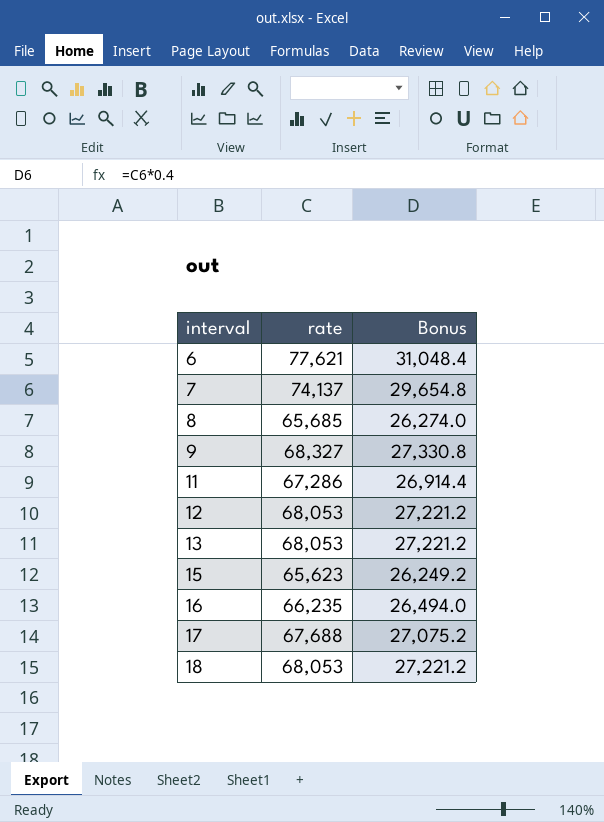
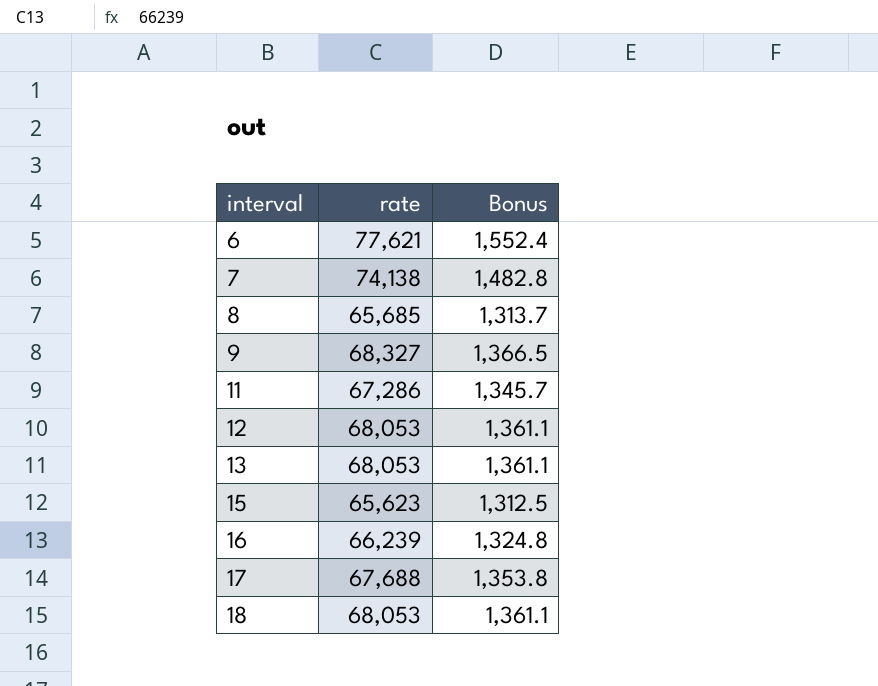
column Bonus | formula: [rate] * 0.4 -> [rate] * 0.02
7 | rate: 74,137 -> 74,138
16 | rate: 66,235 -> 66,239

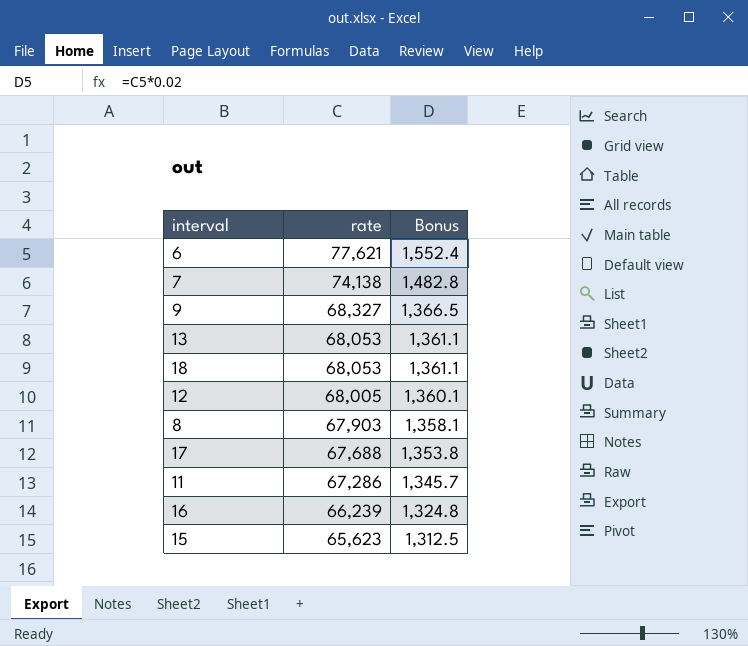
row order: interval ascending -> rate descending
12 | rate: 68,053 -> 68,005
12 | Bonus: 1,361.1 -> 1,360.1
8 | rate: 65,685 -> 67,903
8 | Bonus: 1,313.7 -> 1,358.1

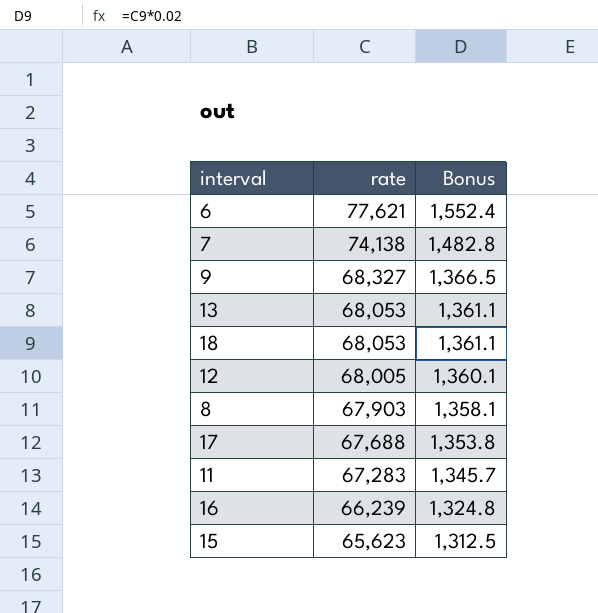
11 | rate: 67,286 -> 67,283

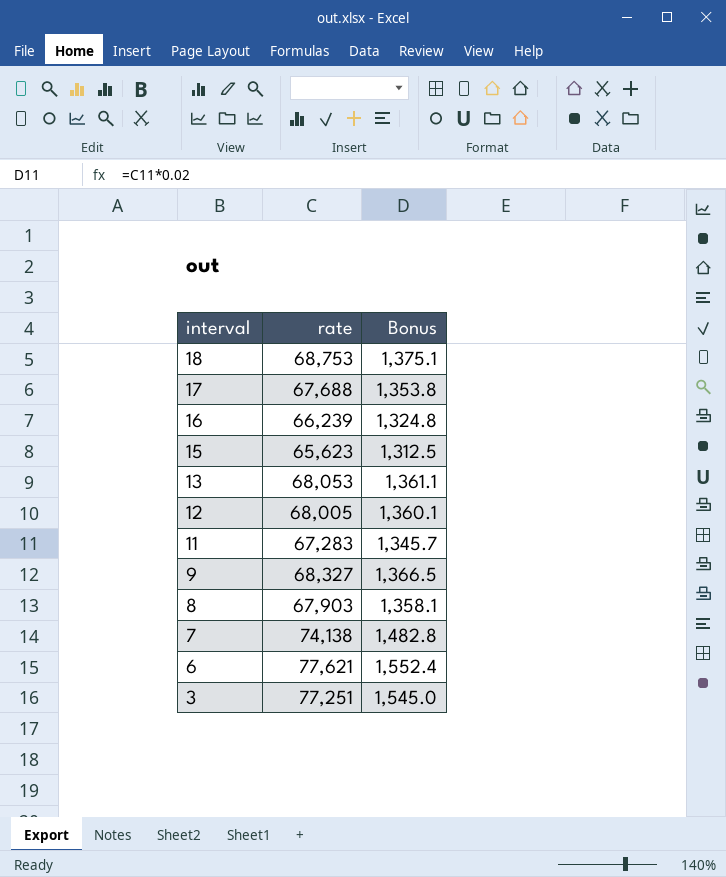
row order: rate descending -> interval descending
18 | rate: 68,053 -> 68,753
18 | Bonus: 1,361.1 -> 1,375.1
row 3: none -> 77,251 | 1,545.0

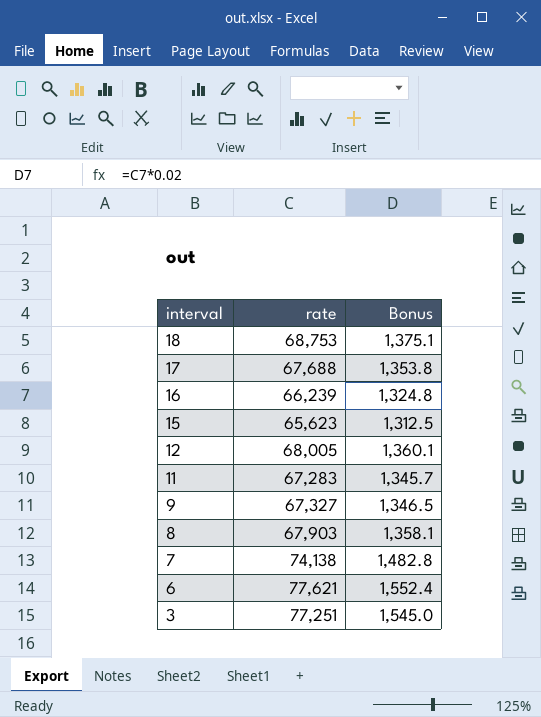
row 13: 68,053 | 1,361.1 -> none
9 | rate: 68,327 -> 67,327
9 | Bonus: 1,366.5 -> 1,346.5

